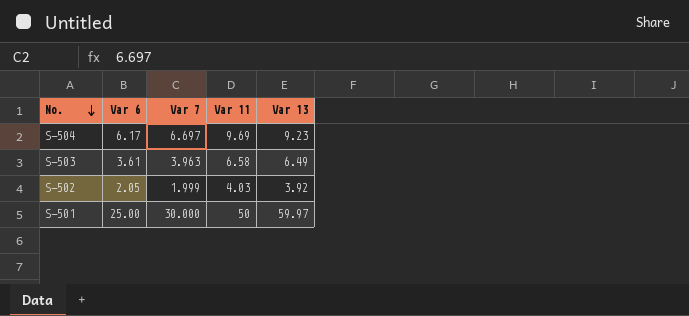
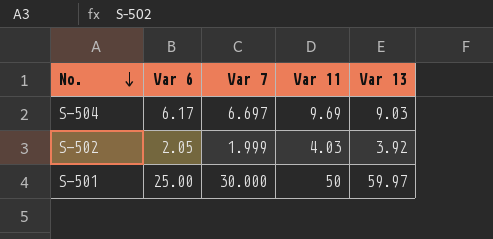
row S-503: 3.61 | 3.963 | 6.58 | 6.49 -> none
S-504 | Var 13: 9.23 -> 9.03

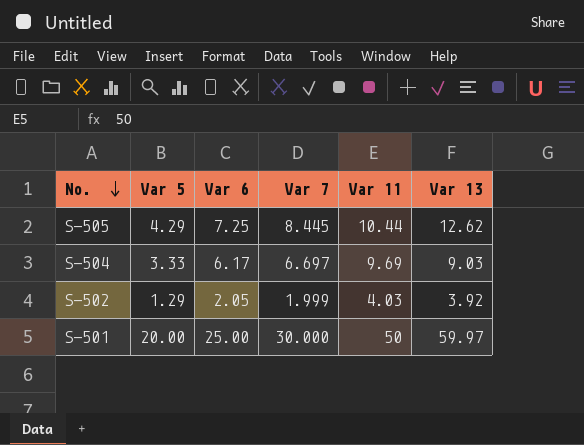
column Var 5 | position: none -> 2
row S-505: none -> 4.29 | 7.25 | 8.445 | 10.44 | 12.62

